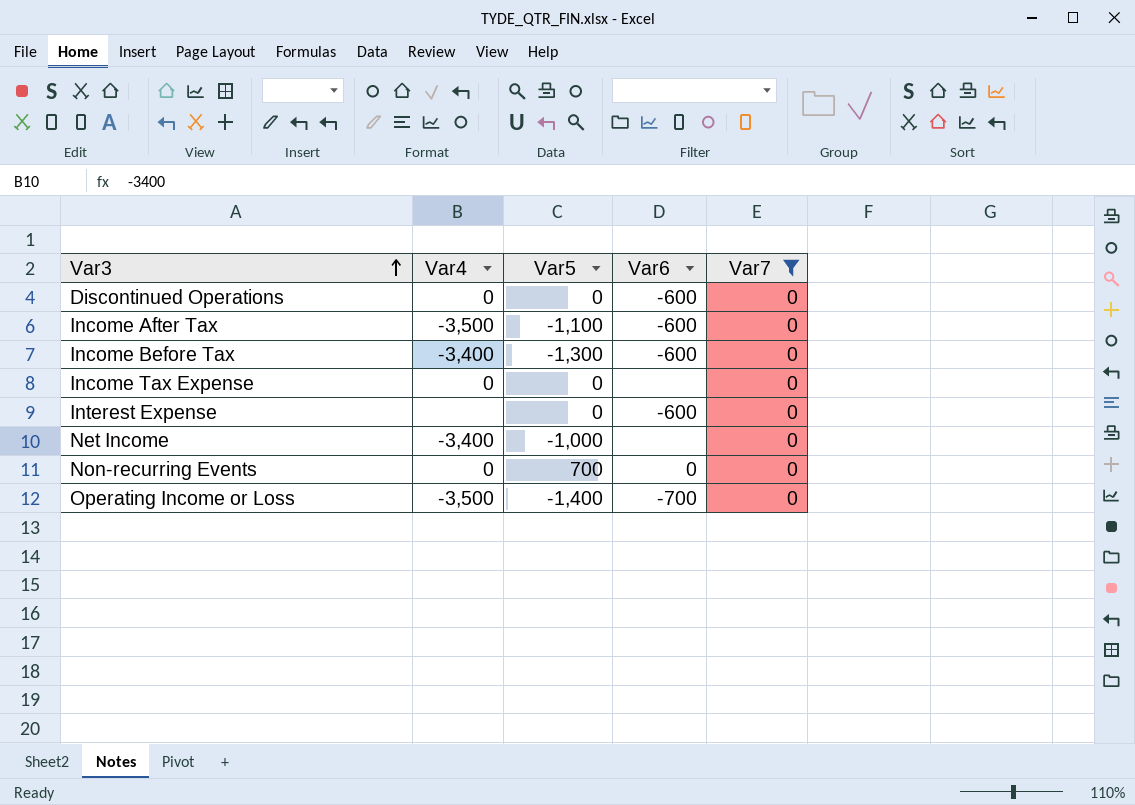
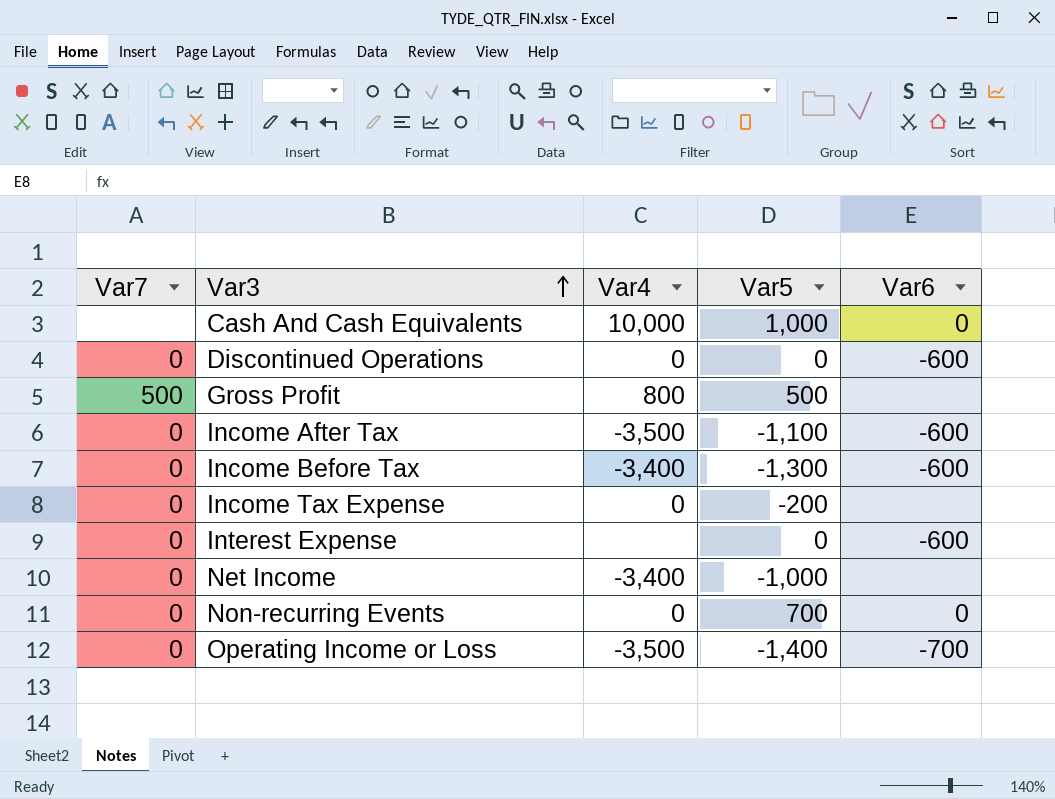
filter: Var7 = 0 -> none
column Var7 | position: 5 -> 1
Income Tax Expense | Var5: 0 -> -200

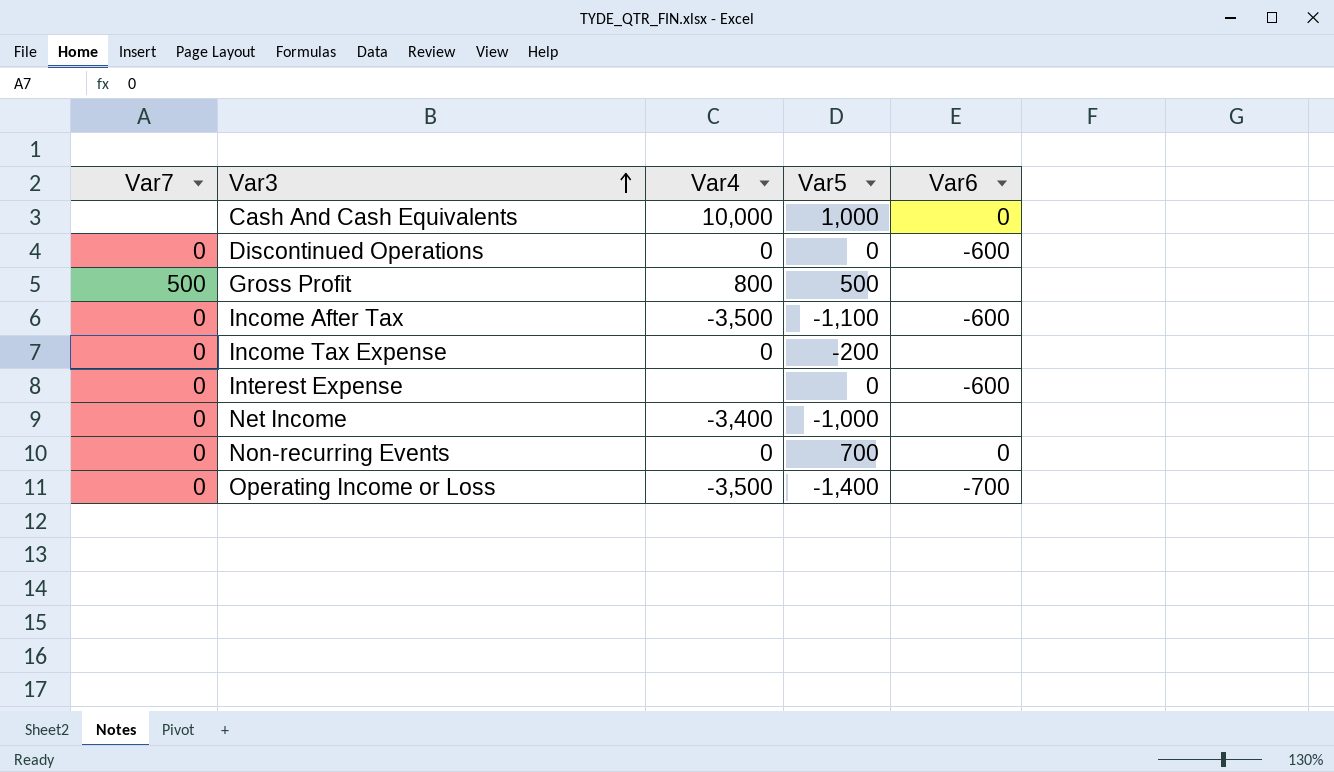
row Income Before Tax: 0 | -3,400 | -1,300 | -600 -> none

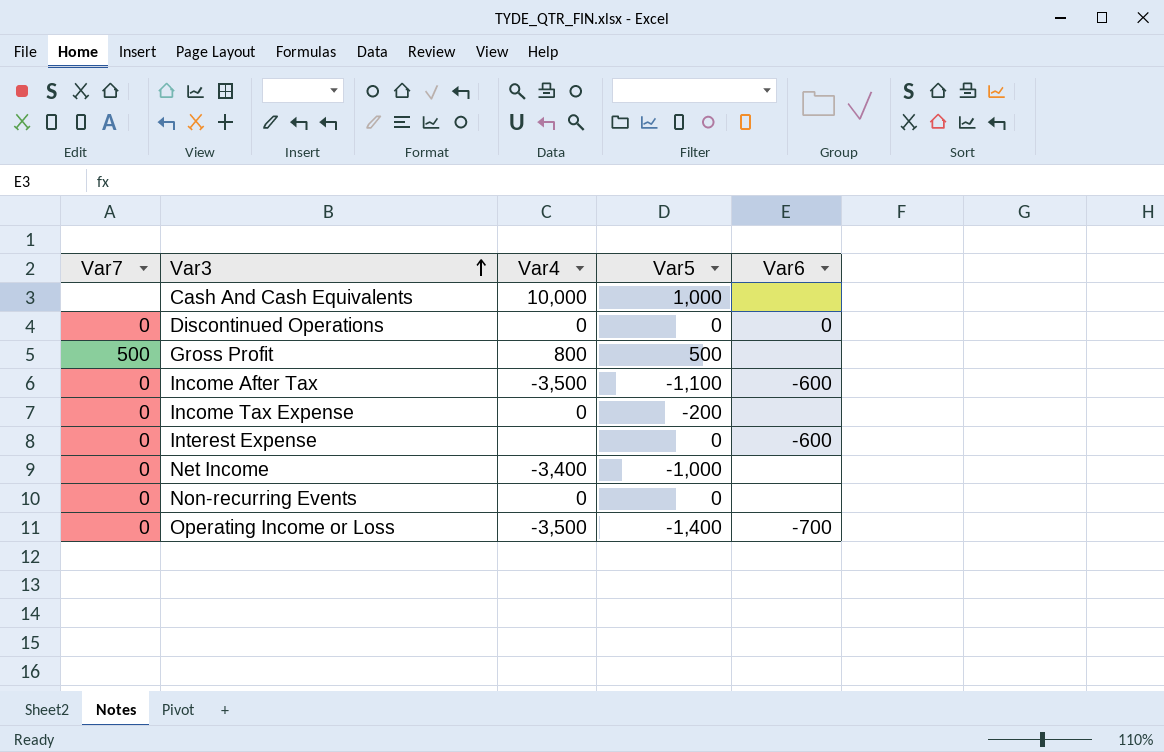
Cash And Cash Equivalents | Var6: 0 -> none
Discontinued Operations | Var6: -600 -> 0
Non-recurring Events | Var5: 700 -> 0
Non-recurring Events | Var6: 0 -> none

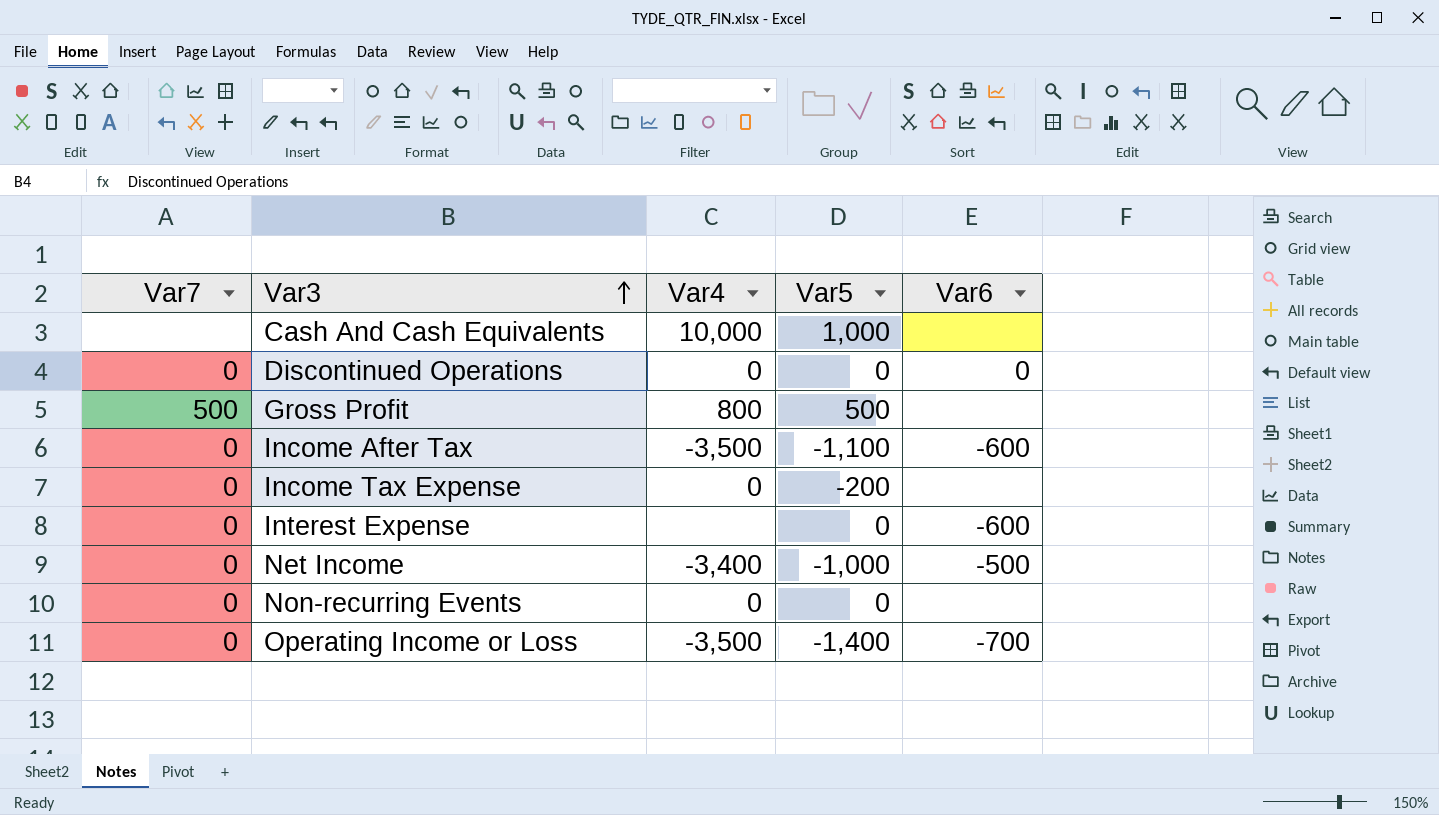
Net Income | Var6: none -> -500

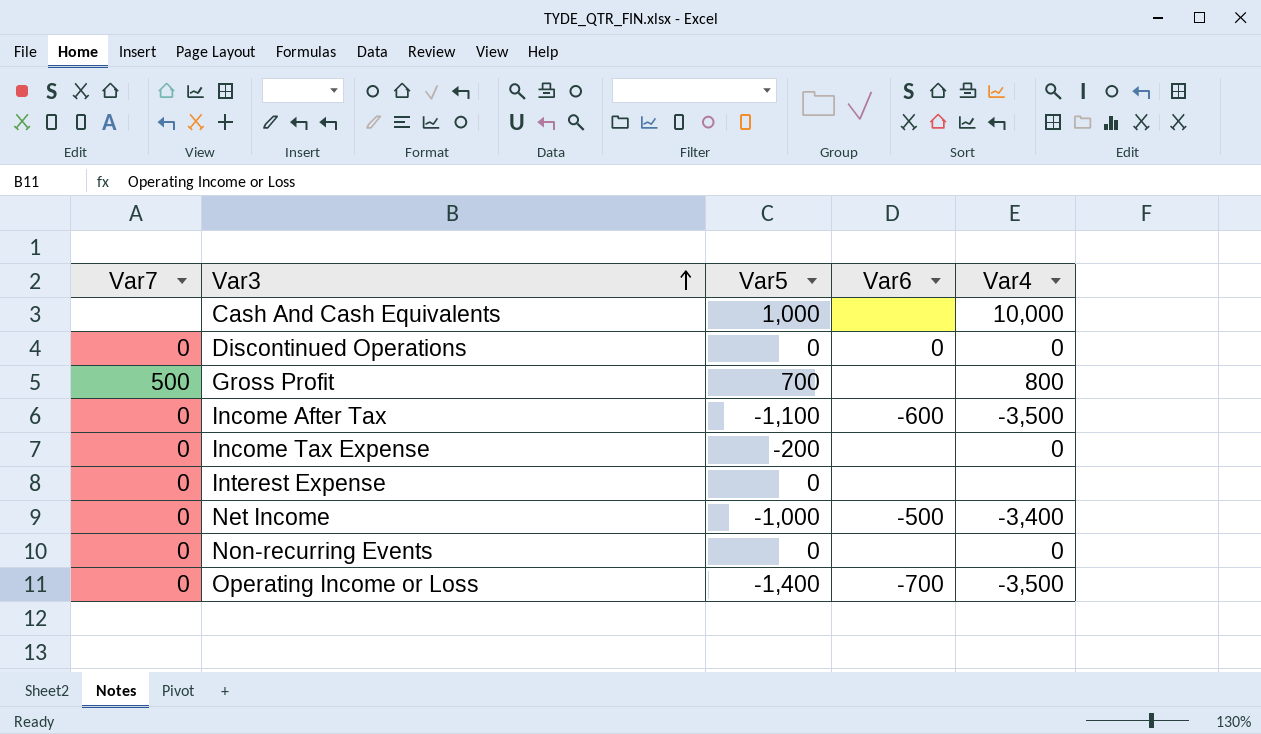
column Var4 | position: 3 -> 5
Gross Profit | Var5: 500 -> 700
Interest Expense | Var6: -600 -> none

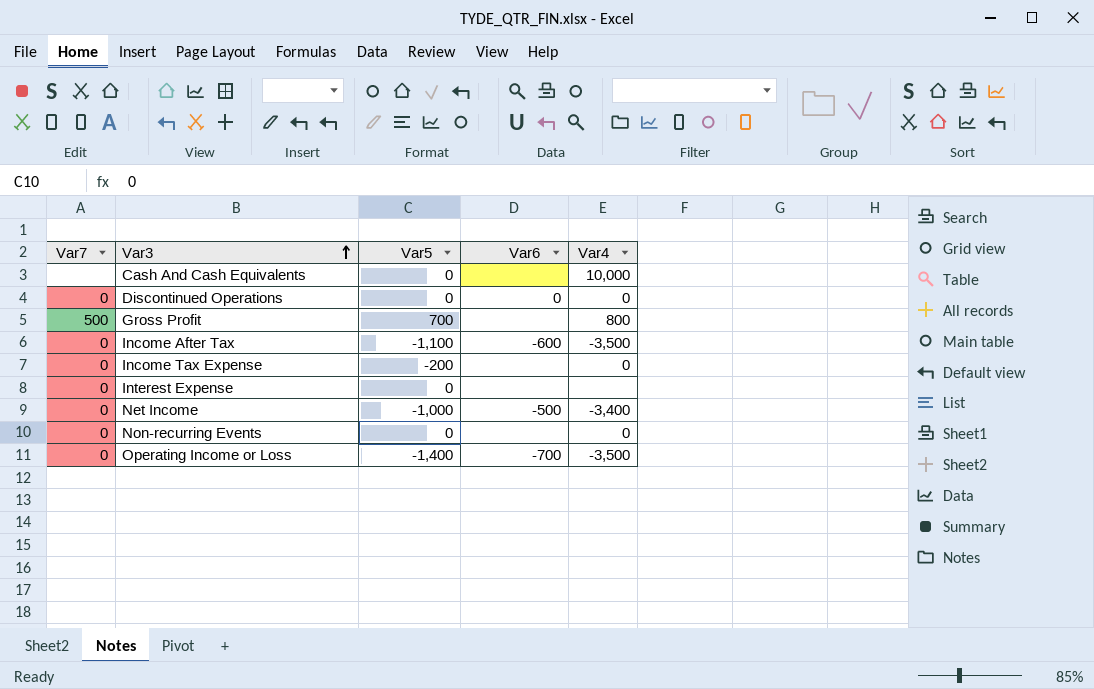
Cash And Cash Equivalents | Var5: 1,000 -> 0

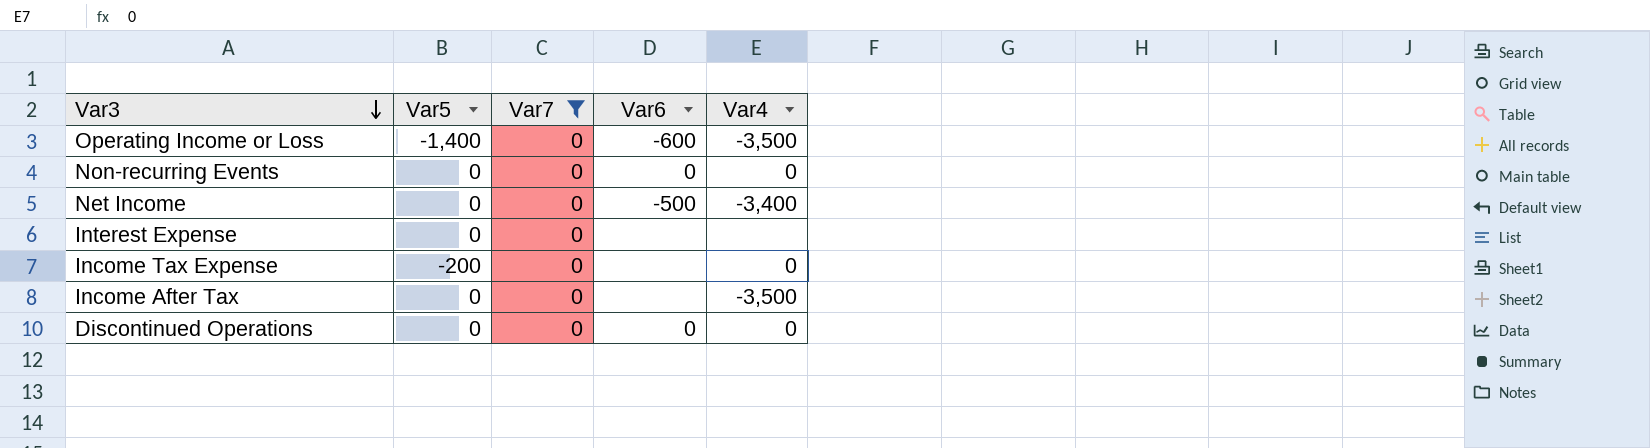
filter: none -> Var7 = 0
row order: Var3 ascending -> Var3 descending
column Var7 | position: 1 -> 3
Operating Income or Loss | Var6: -700 -> -600
Non-recurring Events | Var6: none -> 0
Net Income | Var5: -1,000 -> 0
Income After Tax | Var5: -1,100 -> 0
Income After Tax | Var6: -600 -> none

